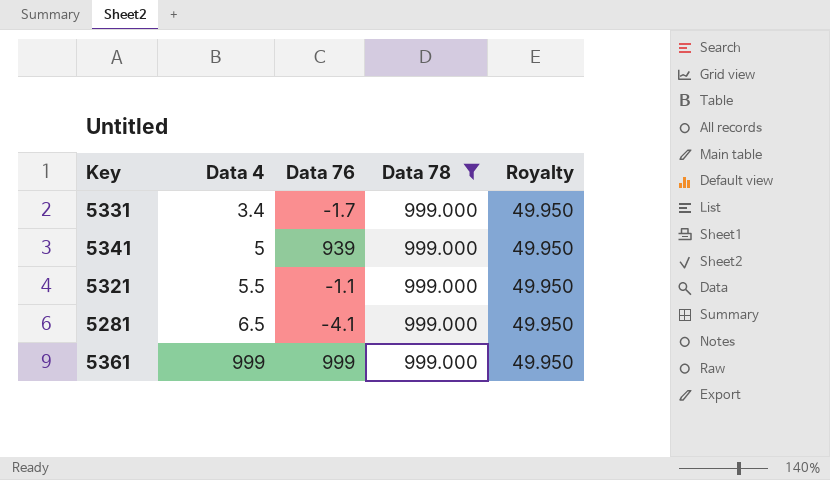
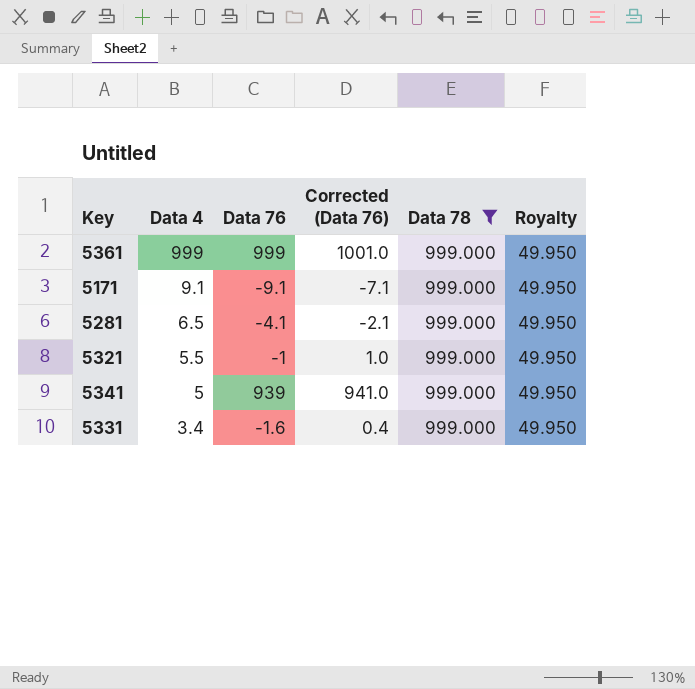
row order: Data 4 ascending -> Data 4 descending
column Corrected (Data 76) | formula: none -> [Data 76] + 2
row 5171: none -> 9.1 | -9.1 | -7.1 | 999.000 | 49.950
5321 | Data 76: -1.1 -> -1
5331 | Data 76: -1.7 -> -1.6

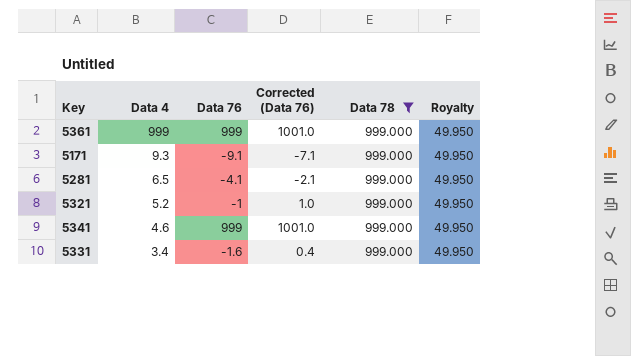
5171 | Data 4: 9.1 -> 9.3
5321 | Data 4: 5.5 -> 5.2
5341 | Data 4: 5 -> 4.6
5341 | Data 76: 939 -> 999
5341 | Corrected (Data 76): 941.0 -> 1001.0

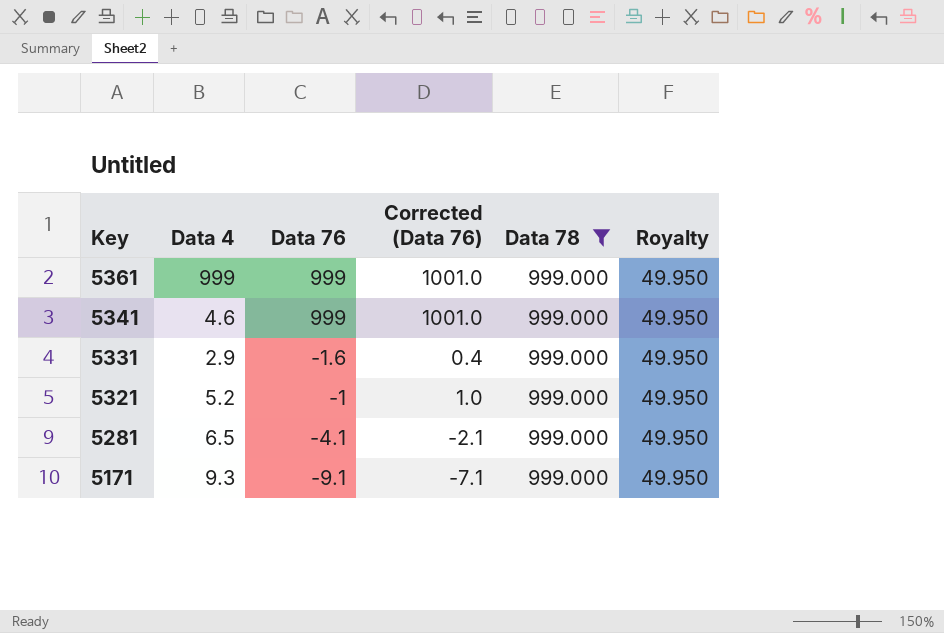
row order: Data 4 descending -> Key descending
5331 | Data 4: 3.4 -> 2.9

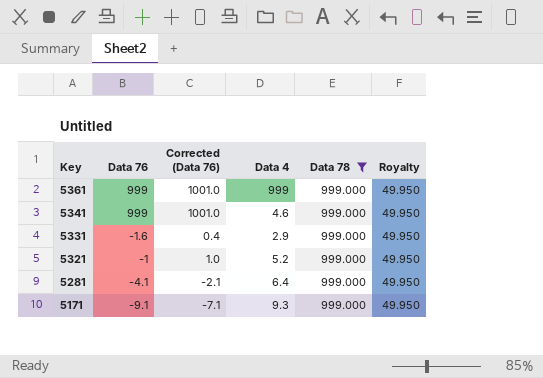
column Data 4 | position: 2 -> 4
5281 | Data 4: 6.5 -> 6.4

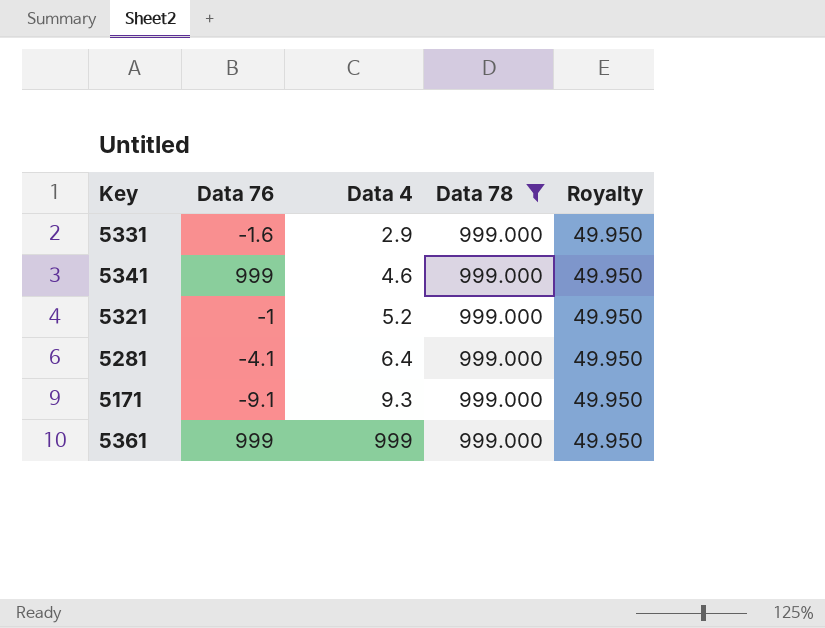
row order: Key descending -> Data 4 ascending
column Corrected (Data 76) | formula: [Data 76] + 2 -> none

